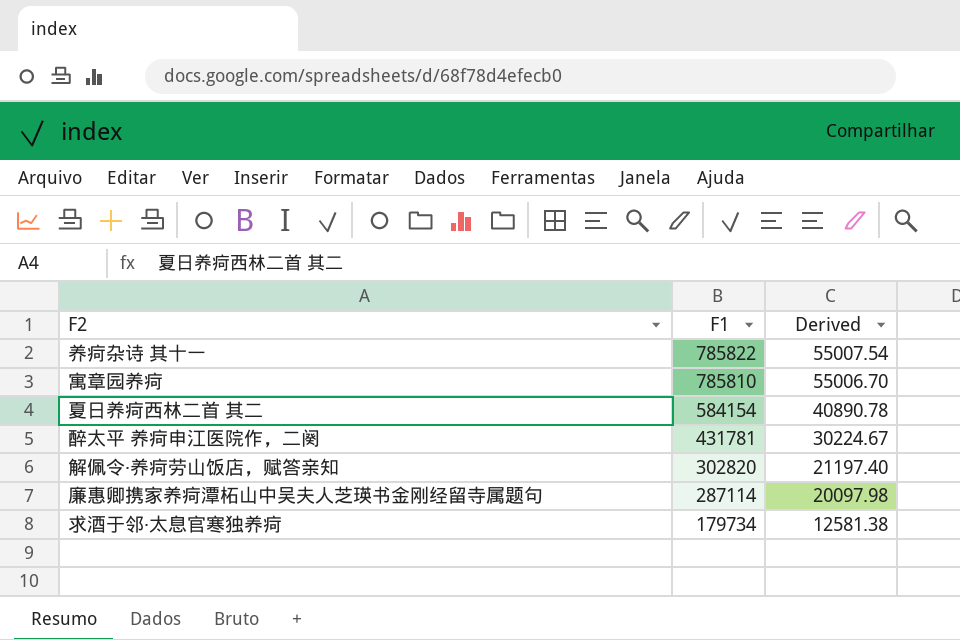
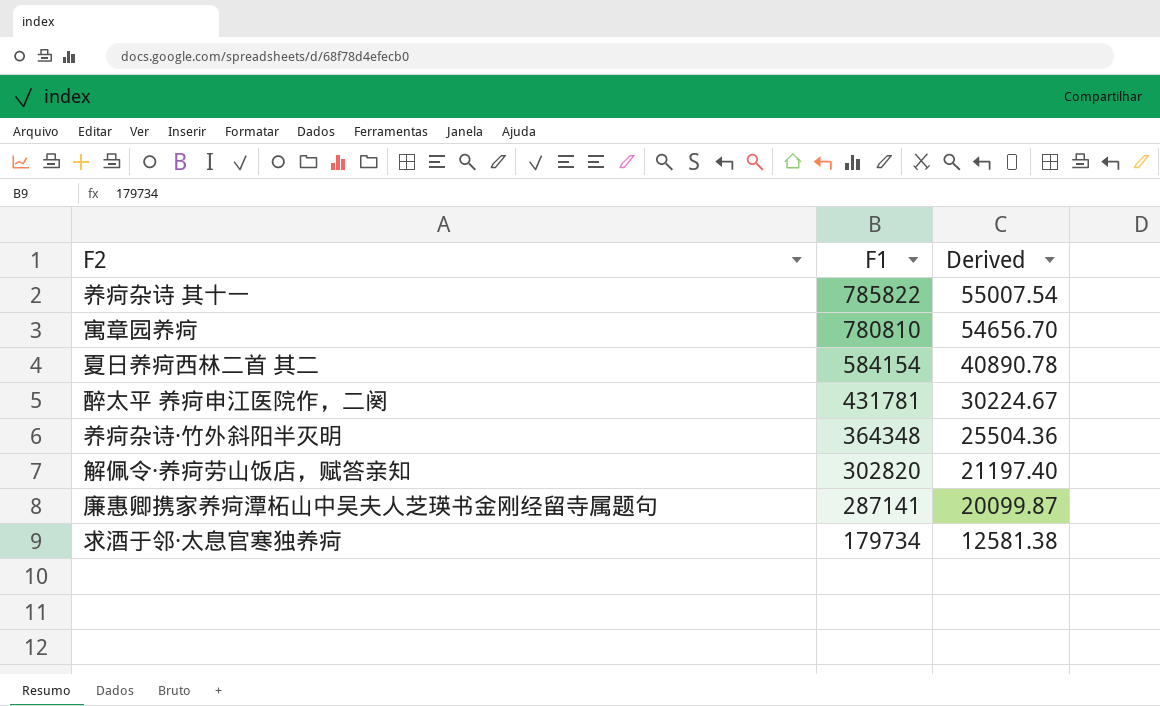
寓章园养疴 | F1: 785810 -> 780810
寓章园养疴 | Derived: 55006.70 -> 54656.70
row 养疴杂诗·竹外斜阳半灭明: none -> 364348 | 25504.36
廉惠卿携家养疴潭柘山中吴夫人芝瑛书金刚经留寺属题句 | F1: 287114 -> 287141
廉惠卿携家养疴潭柘山中吴夫人芝瑛书金刚经留寺属题句 | Derived: 20097.98 -> 20099.87

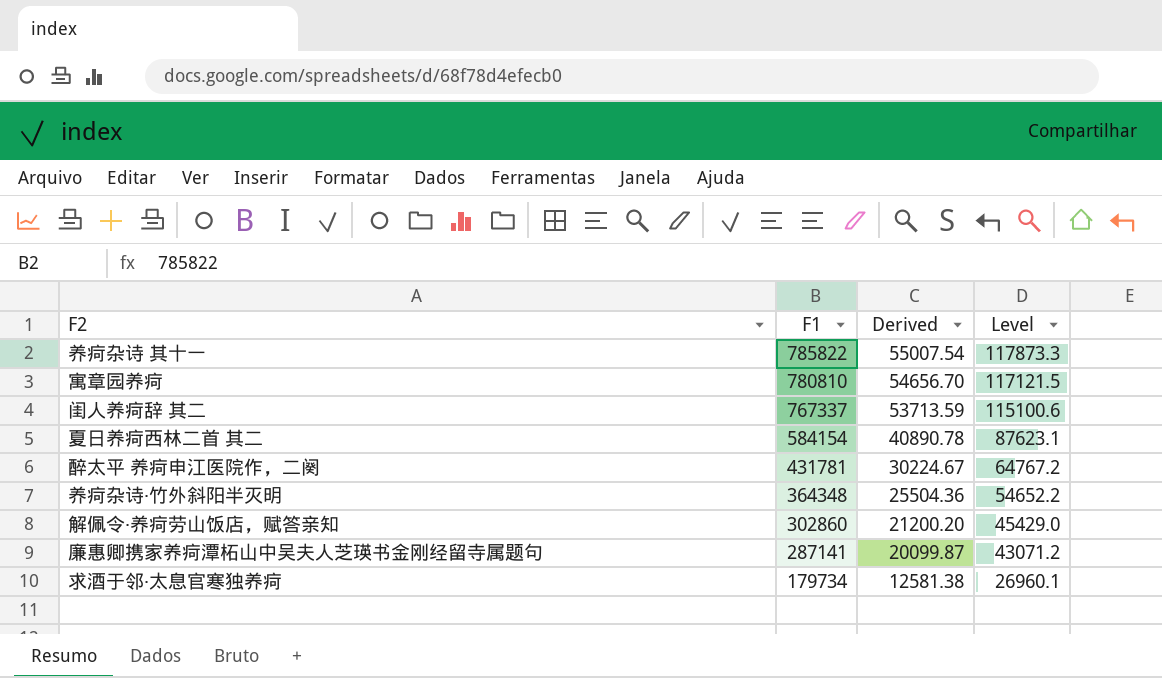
column Level | formula: none -> [F1] * 0.15
row 闺人养疴辞 其二: none -> 767337 | 53713.59 | 115100.6
解佩令·养疴劳山饭店，赋答亲知 | F1: 302820 -> 302860
解佩令·养疴劳山饭店，赋答亲知 | Derived: 21197.40 -> 21200.20

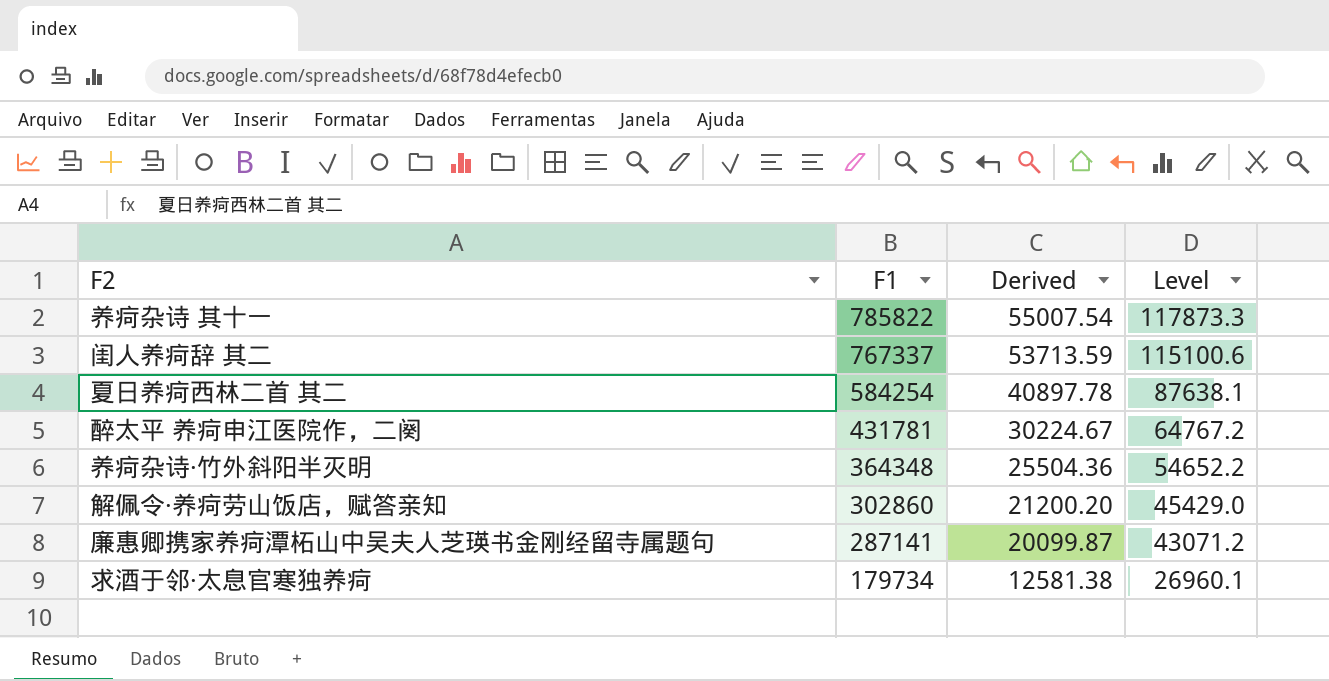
row 寓章园养疴: 780810 | 54656.70 | 117121.5 -> none
夏日养疴西林二首 其二 | F1: 584154 -> 584254
夏日养疴西林二首 其二 | Derived: 40890.78 -> 40897.78
夏日养疴西林二首 其二 | Level: 87623.1 -> 87638.1

